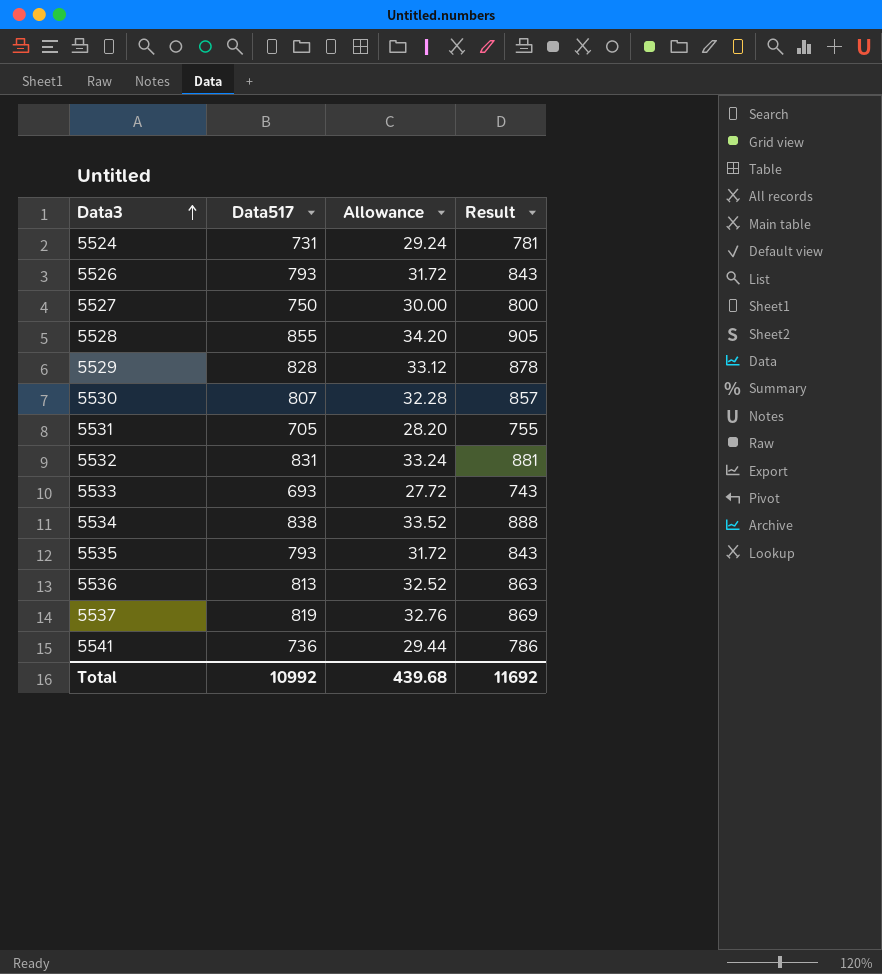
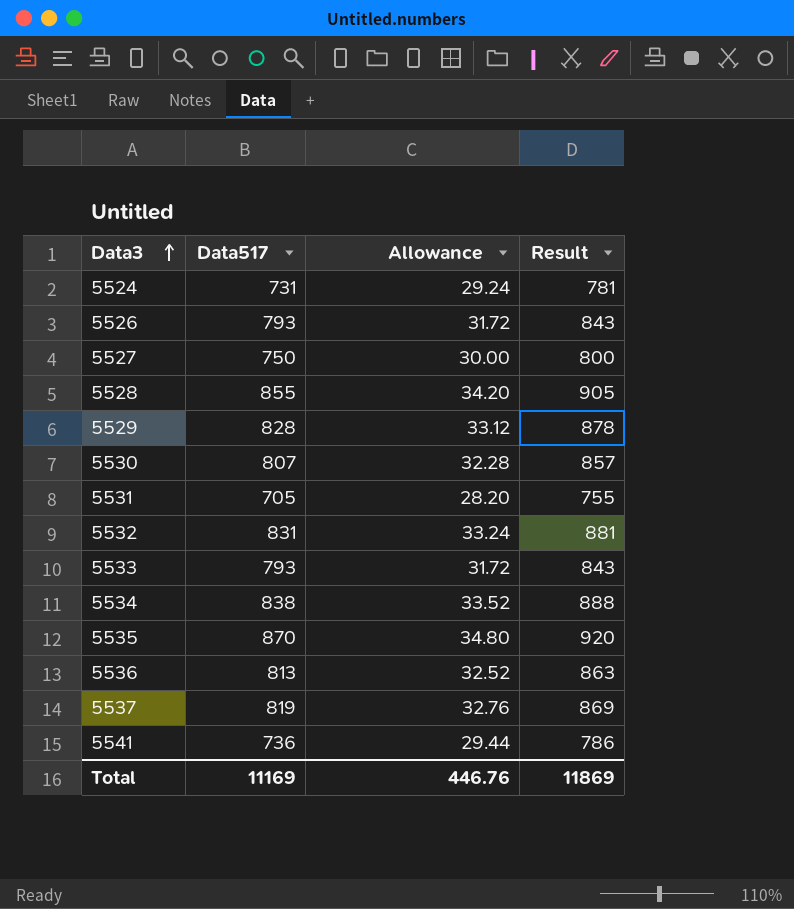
5533 | Data517: 693 -> 793
5533 | Allowance: 27.72 -> 31.72
5533 | Result: 743 -> 843
5535 | Data517: 793 -> 870
5535 | Allowance: 31.72 -> 34.80
5535 | Result: 843 -> 920
Total | Data517: 10992 -> 11169
Total | Allowance: 439.68 -> 446.76
Total | Result: 11692 -> 11869

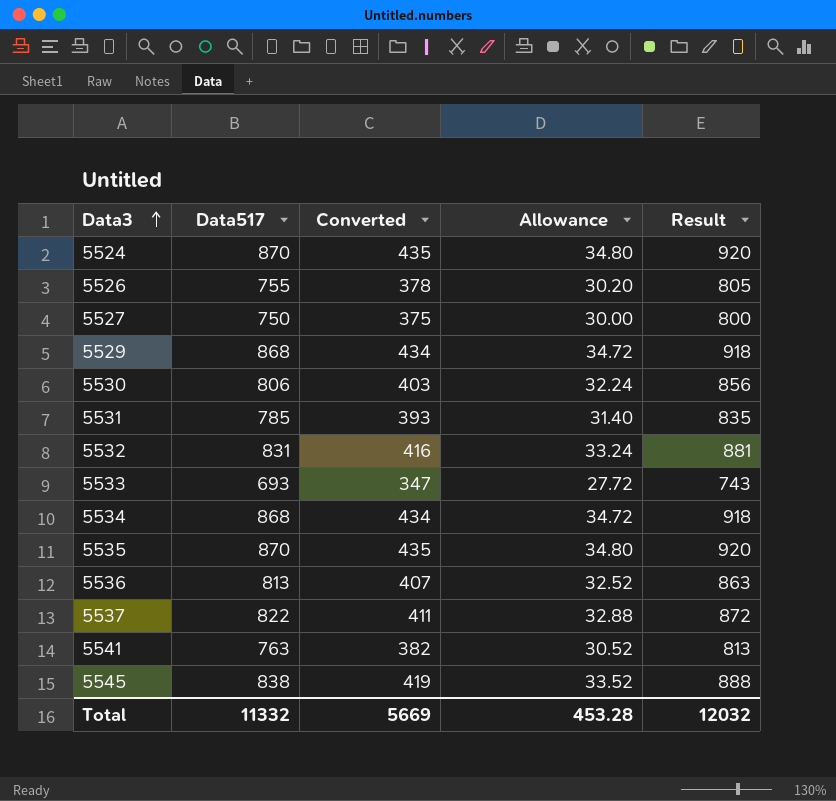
column Converted | formula: none -> [Data517] * 0.5
row 5528: 855 | 34.20 | 905 -> none
5524 | Data517: 731 -> 870
5524 | Allowance: 29.24 -> 34.80
5524 | Result: 781 -> 920
5526 | Data517: 793 -> 755
5526 | Allowance: 31.72 -> 30.20
5526 | Result: 843 -> 805
5529 | Data517: 828 -> 868
5529 | Allowance: 33.12 -> 34.72
5529 | Result: 878 -> 918
5530 | Data517: 807 -> 806
5530 | Allowance: 32.28 -> 32.24
5530 | Result: 857 -> 856
5531 | Data517: 705 -> 785
5531 | Allowance: 28.20 -> 31.40
5531 | Result: 755 -> 835
5533 | Data517: 793 -> 693
5533 | Allowance: 31.72 -> 27.72
5533 | Result: 843 -> 743
5534 | Data517: 838 -> 868
5534 | Allowance: 33.52 -> 34.72
5534 | Result: 888 -> 918
5537 | Data517: 819 -> 822
5537 | Allowance: 32.76 -> 32.88
5537 | Result: 869 -> 872
5541 | Data517: 736 -> 763
5541 | Allowance: 29.44 -> 30.52
5541 | Result: 786 -> 813
row 5545: none -> 838 | 419 | 33.52 | 888
Total | Data517: 11169 -> 11332
Total | Allowance: 446.76 -> 453.28
Total | Result: 11869 -> 12032

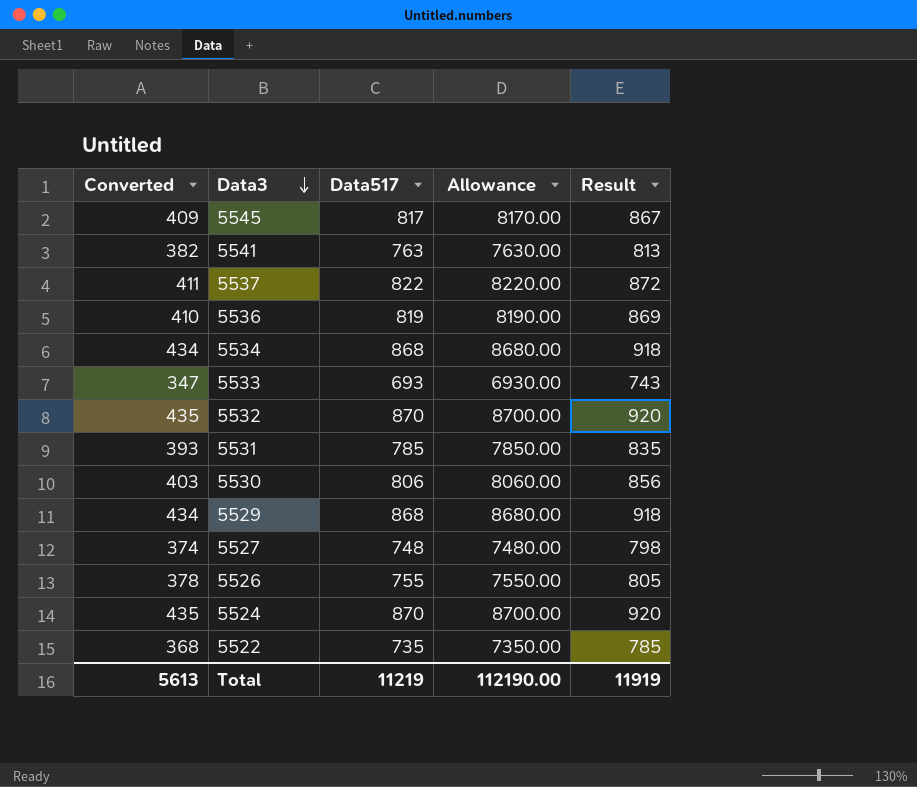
row order: Data3 ascending -> Data3 descending
column Converted | position: 3 -> 1
column Allowance | formula: [Data517] * 0.04 -> [Data517] * 10
row 5535: 870 | 435 | 34.80 | 920 -> none
5545 | Converted: 419 -> 409
5545 | Data517: 838 -> 817
5545 | Result: 888 -> 867
5536 | Converted: 407 -> 410
5536 | Data517: 813 -> 819
5536 | Result: 863 -> 869
5532 | Converted: 416 -> 435
5532 | Data517: 831 -> 870
5532 | Result: 881 -> 920
5527 | Converted: 375 -> 374
5527 | Data517: 750 -> 748
5527 | Result: 800 -> 798
row 5522: none -> 368 | 735 | 7350.00 | 785
Total | Converted: 5669 -> 5613
Total | Data517: 11332 -> 11219
Total | Allowance: 453.28 -> 112190.00
Total | Result: 12032 -> 11919

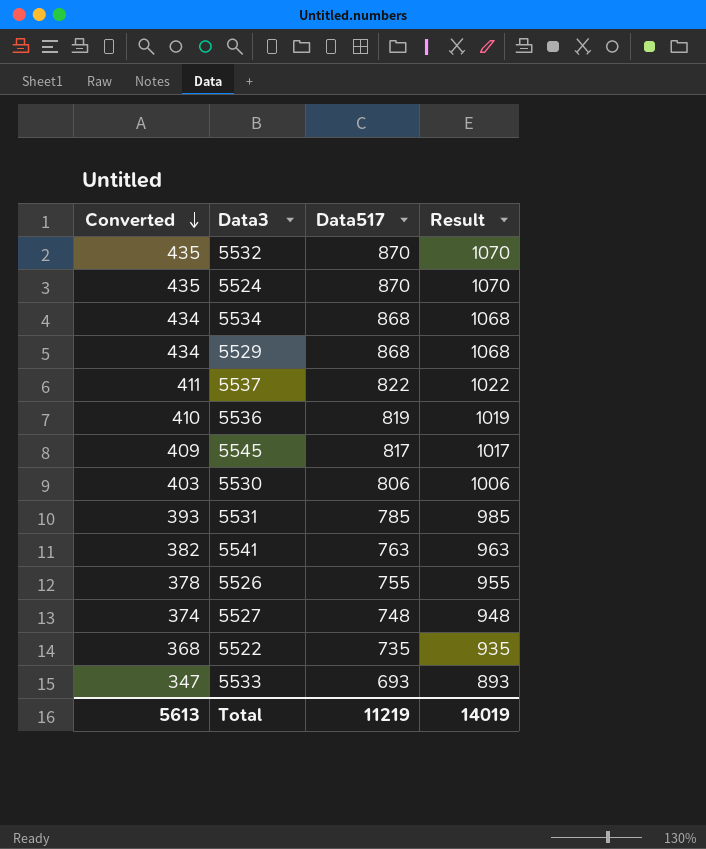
row order: Data3 descending -> Converted descending
column Allowance | formula: [Data517] * 10 -> none
column Result | formula: [Data517] + 50 -> [Data517] + 200
Total | Result: 11919 -> 14019

